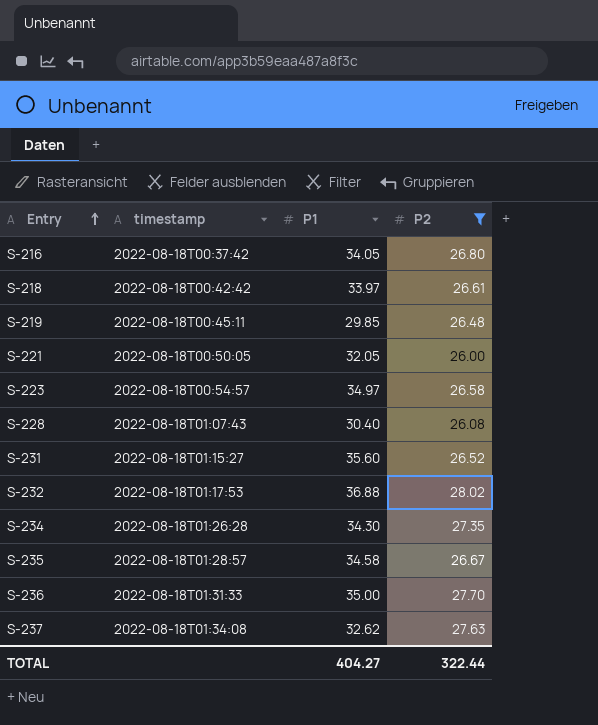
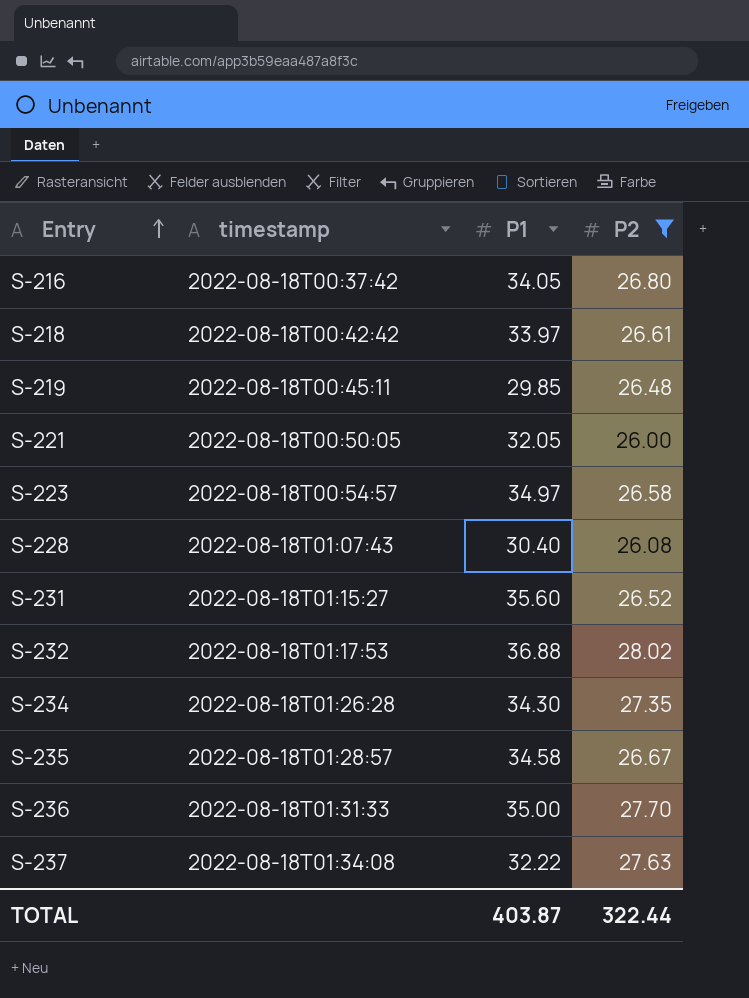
S-237 | P1: 32.62 -> 32.22
TOTAL | P1: 404.27 -> 403.87

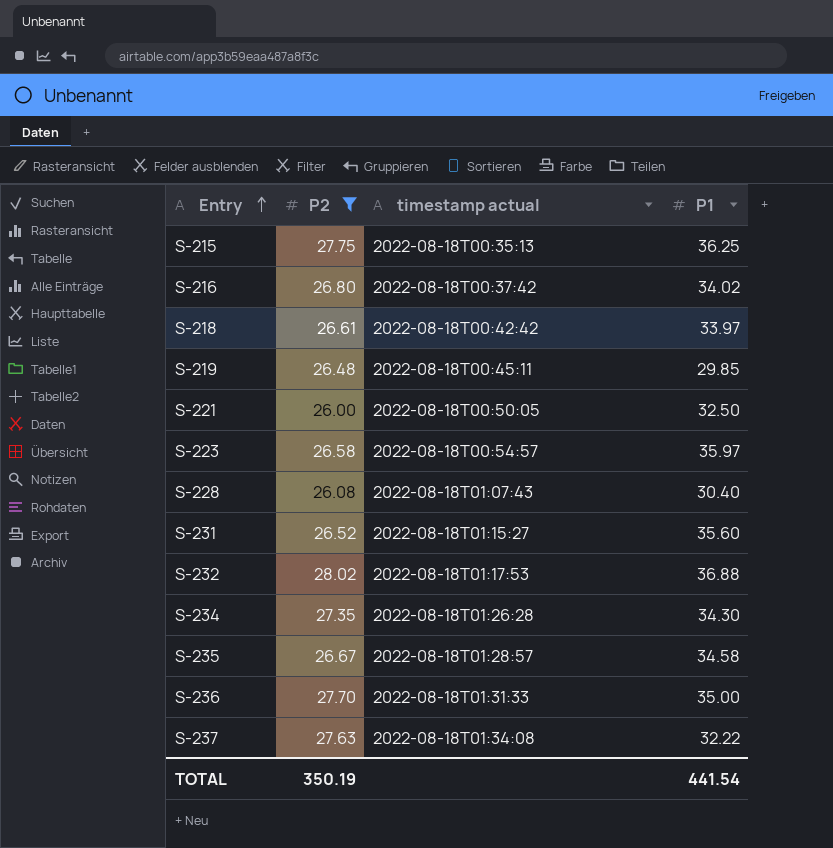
column P2 | position: 4 -> 2
column name: timestamp -> timestamp actual
row S-215: none -> 27.75 | 2022-08-18T00:35:13 | 36.25
S-216 | P1: 34.05 -> 34.02
S-221 | P1: 32.05 -> 32.50
S-223 | P1: 34.97 -> 35.97
TOTAL | P2: 322.44 -> 350.19
TOTAL | P1: 403.87 -> 441.54

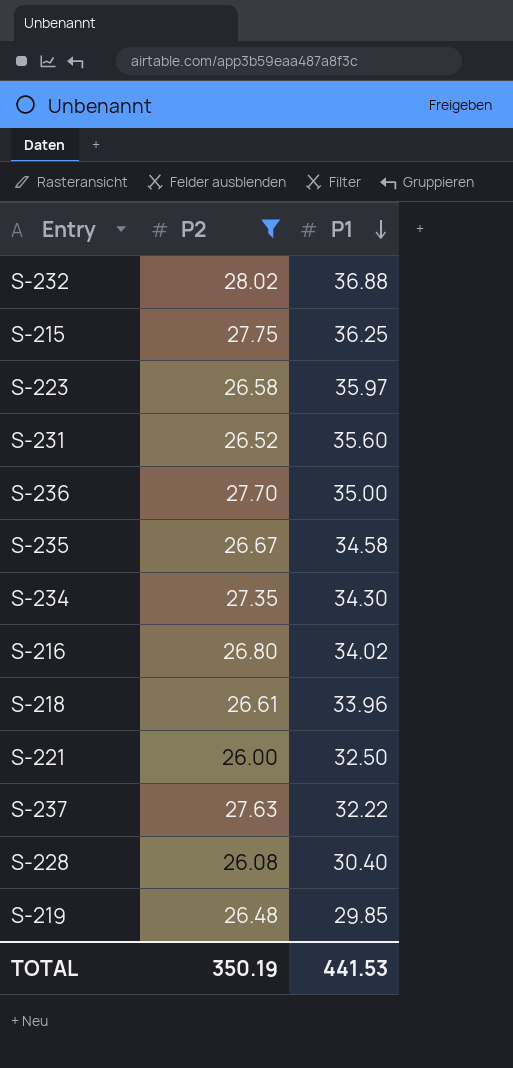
row order: Entry ascending -> P1 descending
column timestamp actual | position: 3 -> none
S-218 | P1: 33.97 -> 33.96
TOTAL | P1: 441.54 -> 441.53

